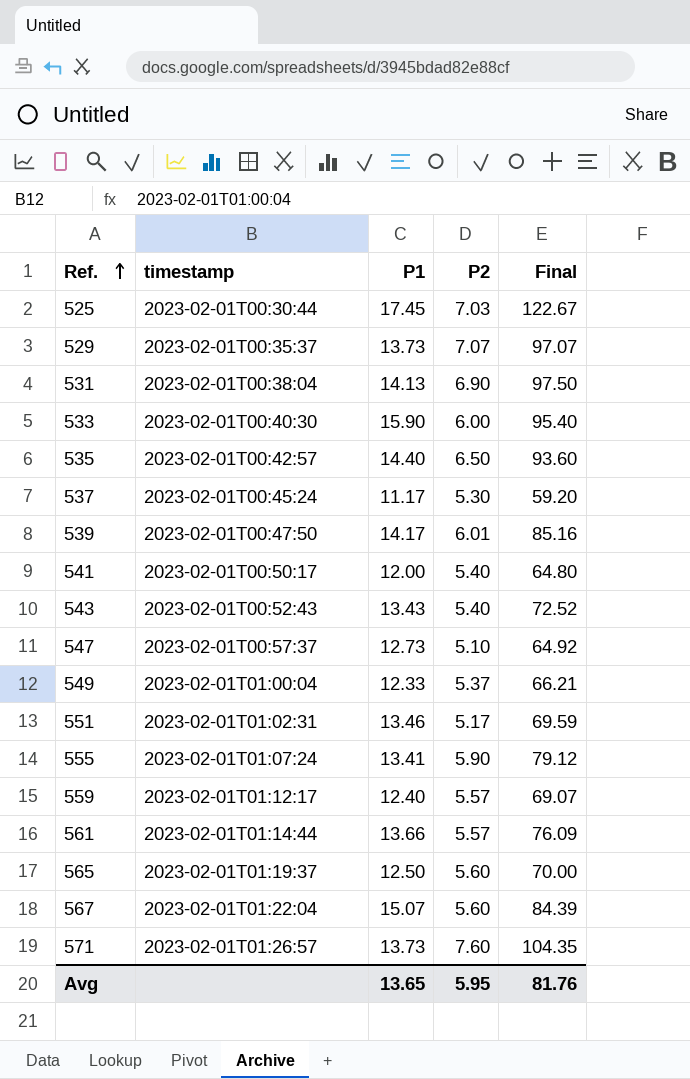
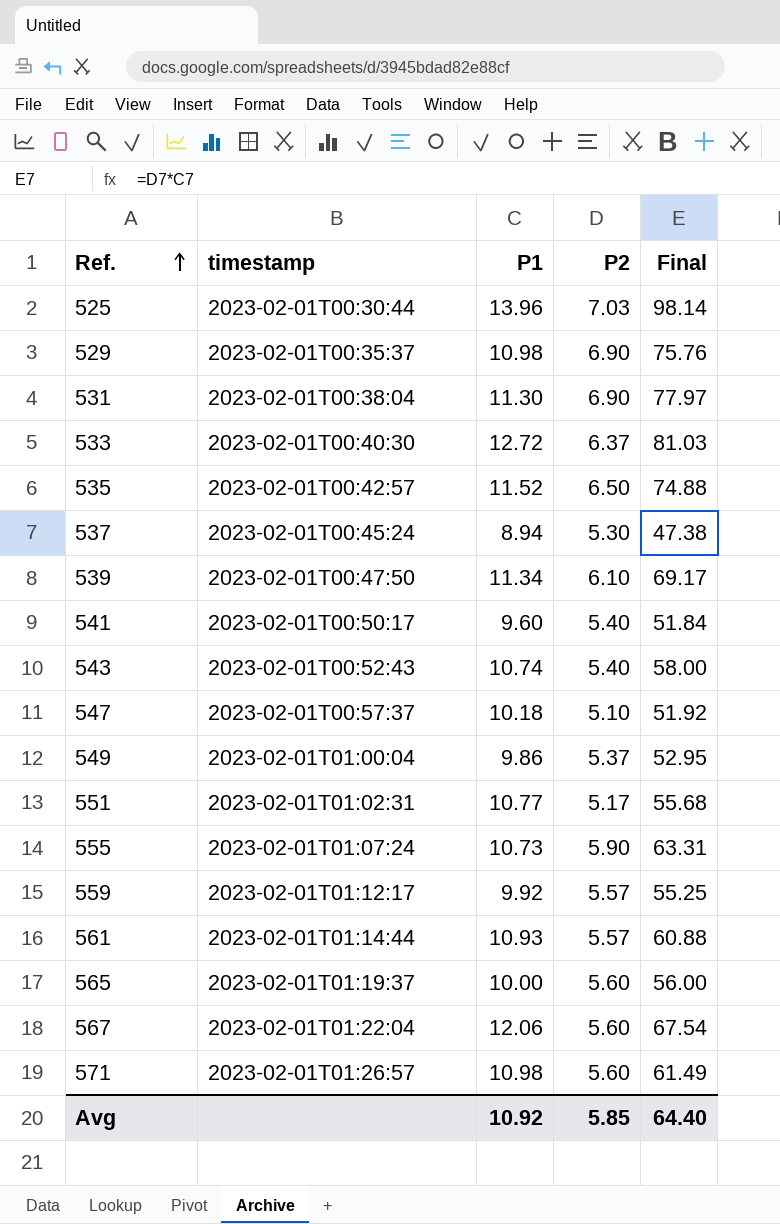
525 | P1: 17.45 -> 13.96
525 | Final: 122.67 -> 98.14
529 | P1: 13.73 -> 10.98
529 | P2: 7.07 -> 6.90
529 | Final: 97.07 -> 75.76
531 | P1: 14.13 -> 11.30
531 | Final: 97.50 -> 77.97
533 | P1: 15.90 -> 12.72
533 | P2: 6.00 -> 6.37
533 | Final: 95.40 -> 81.03
535 | P1: 14.40 -> 11.52
535 | Final: 93.60 -> 74.88
537 | P1: 11.17 -> 8.94
537 | Final: 59.20 -> 47.38
539 | P1: 14.17 -> 11.34
539 | P2: 6.01 -> 6.10
539 | Final: 85.16 -> 69.17
541 | P1: 12.00 -> 9.60
541 | Final: 64.80 -> 51.84
543 | P1: 13.43 -> 10.74
543 | Final: 72.52 -> 58.00
547 | P1: 12.73 -> 10.18
547 | Final: 64.92 -> 51.92
549 | P1: 12.33 -> 9.86
549 | Final: 66.21 -> 52.95
551 | P1: 13.46 -> 10.77
551 | Final: 69.59 -> 55.68
555 | P1: 13.41 -> 10.73
555 | Final: 79.12 -> 63.31
559 | P1: 12.40 -> 9.92
559 | Final: 69.07 -> 55.25
561 | P1: 13.66 -> 10.93
561 | Final: 76.09 -> 60.88
565 | P1: 12.50 -> 10.00
565 | Final: 70.00 -> 56.00
567 | P1: 15.07 -> 12.06
567 | Final: 84.39 -> 67.54
571 | P1: 13.73 -> 10.98
571 | P2: 7.60 -> 5.60
571 | Final: 104.35 -> 61.49
Avg | P1: 13.65 -> 10.92
Avg | P2: 5.95 -> 5.85
Avg | Final: 81.76 -> 64.40

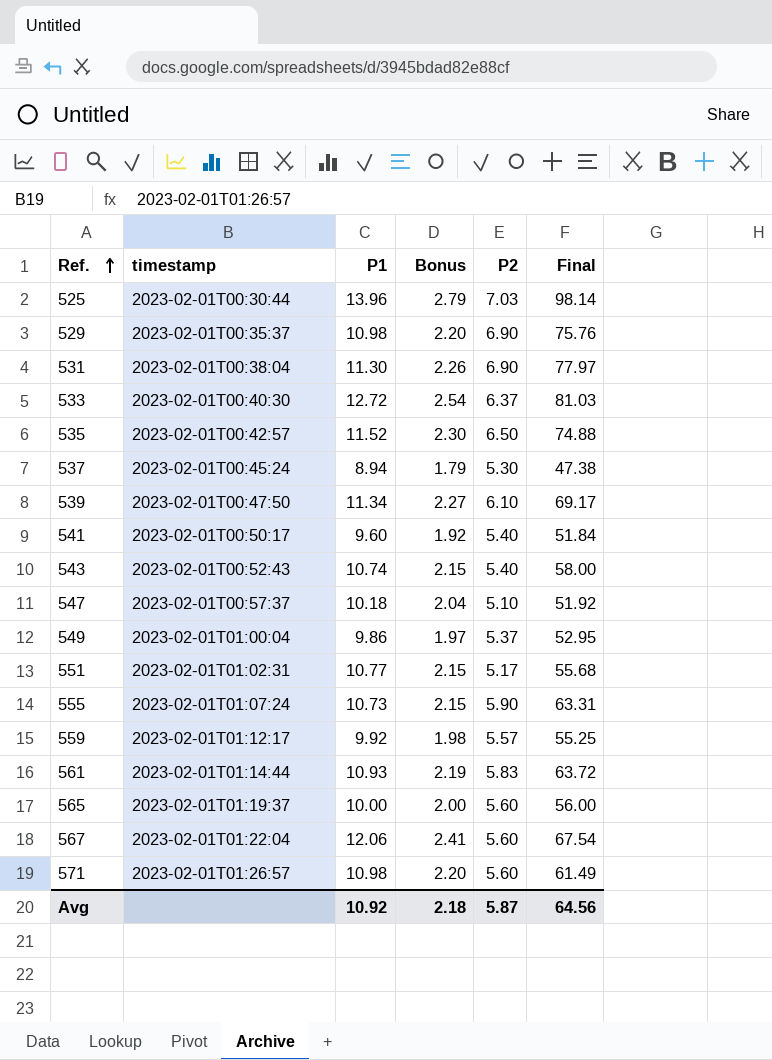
column Bonus | formula: none -> [P1] * 0.2
561 | P2: 5.57 -> 5.83
561 | Final: 60.88 -> 63.72
Avg | P2: 5.85 -> 5.87
Avg | Final: 64.40 -> 64.56

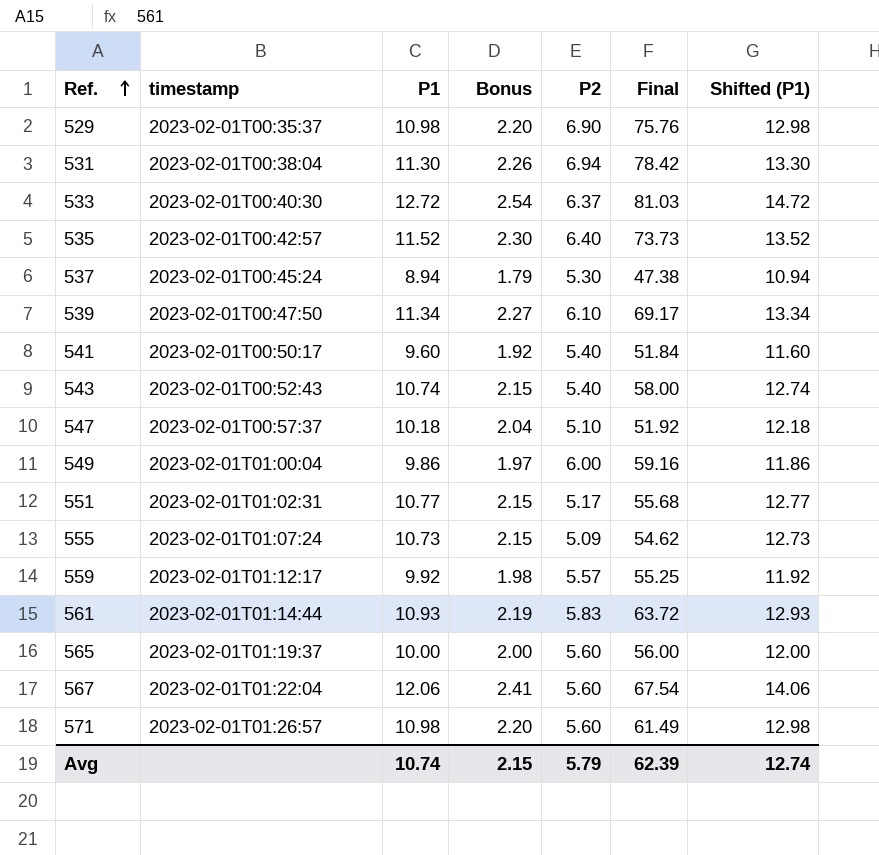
column Shifted (P1) | formula: none -> [P1] + 2
row 525: 2023-02-01T00:30:44 | 13.96 | 2.79 | 7.03 | 98.14 -> none
531 | P2: 6.90 -> 6.94
531 | Final: 77.97 -> 78.42
535 | P2: 6.50 -> 6.40
535 | Final: 74.88 -> 73.73
549 | P2: 5.37 -> 6.00
549 | Final: 52.95 -> 59.16
555 | P2: 5.90 -> 5.09
555 | Final: 63.31 -> 54.62
Avg | P1: 10.92 -> 10.74
Avg | Bonus: 2.18 -> 2.15
Avg | P2: 5.87 -> 5.79
Avg | Final: 64.56 -> 62.39

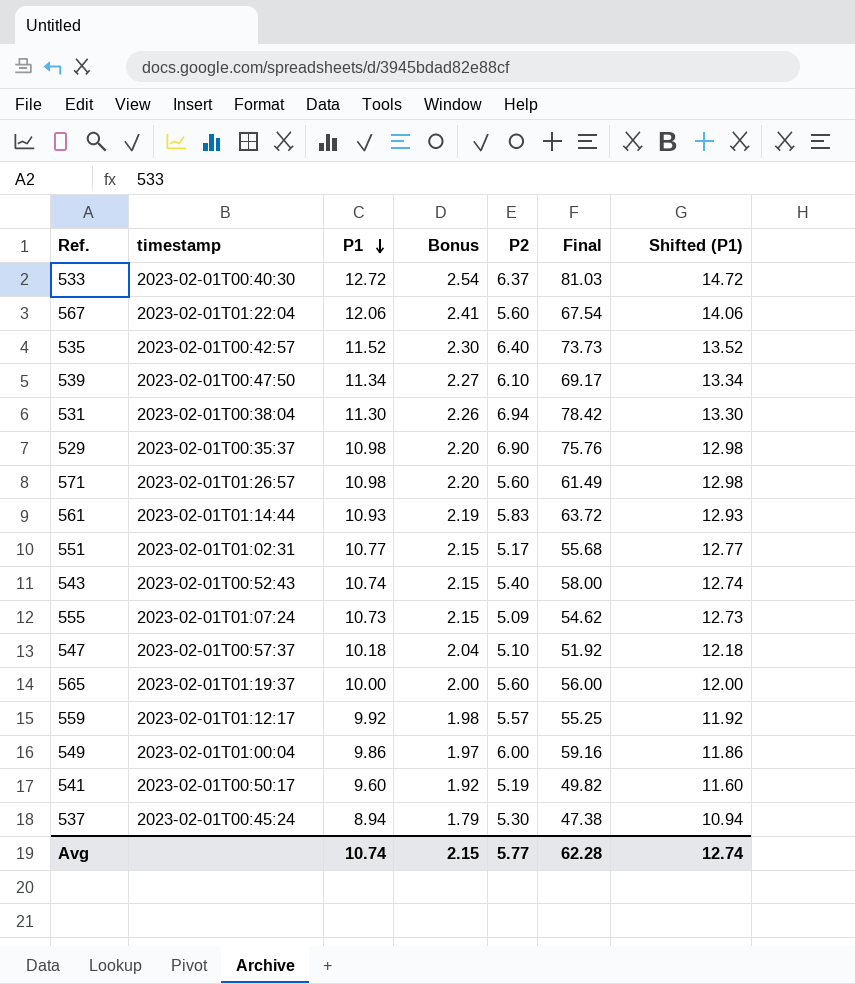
row order: Ref. ascending -> P1 descending
541 | P2: 5.40 -> 5.19
541 | Final: 51.84 -> 49.82
Avg | P2: 5.79 -> 5.77
Avg | Final: 62.39 -> 62.28

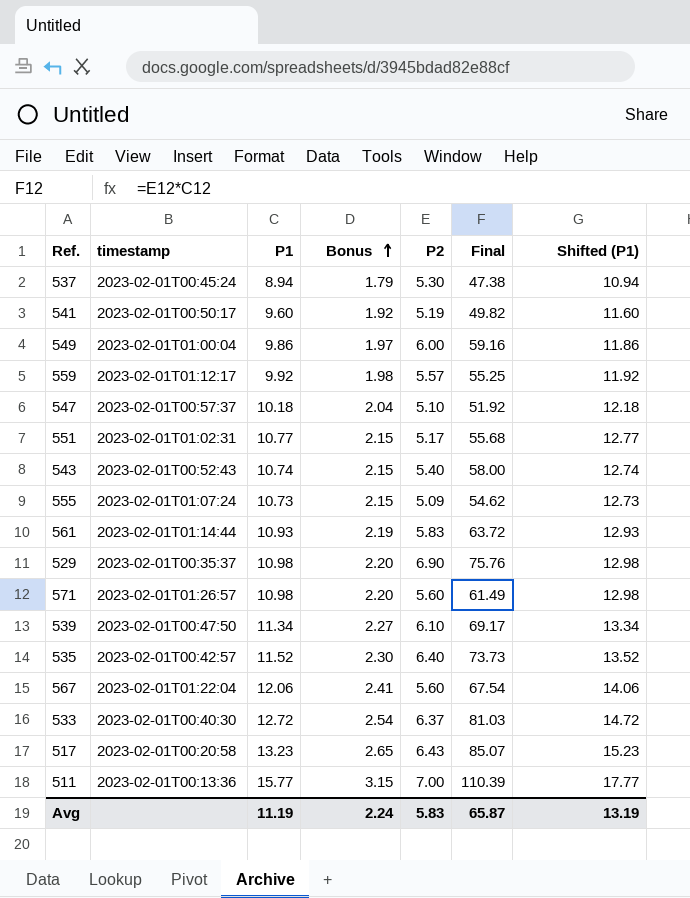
row order: P1 descending -> Bonus ascending
row 531: 2023-02-01T00:38:04 | 11.30 | 2.26 | 6.94 | 78.42 | 13.30 -> none
row 565: 2023-02-01T01:19:37 | 10.00 | 2.00 | 5.60 | 56.00 | 12.00 -> none
row 517: none -> 2023-02-01T00:20:58 | 13.23 | 2.65 | 6.43 | 85.07 | 15.23
row 511: none -> 2023-02-01T00:13:36 | 15.77 | 3.15 | 7.00 | 110.39 | 17.77
Avg | P1: 10.74 -> 11.19
Avg | Bonus: 2.15 -> 2.24
Avg | P2: 5.77 -> 5.83
Avg | Final: 62.28 -> 65.87
Avg | Shifted (P1): 12.74 -> 13.19

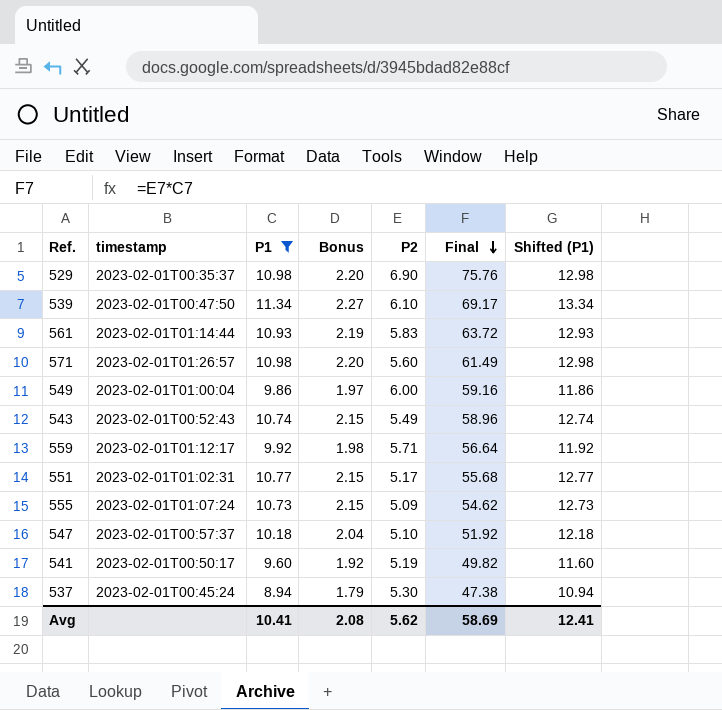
filter: none -> P1 <= 11.34
row order: Bonus ascending -> Final descending
543 | P2: 5.40 -> 5.49
543 | Final: 58.00 -> 58.96
559 | P2: 5.57 -> 5.71
559 | Final: 55.25 -> 56.64
Avg | P1: 11.19 -> 10.41
Avg | Bonus: 2.24 -> 2.08
Avg | P2: 5.83 -> 5.62
Avg | Final: 65.87 -> 58.69
Avg | Shifted (P1): 13.19 -> 12.41

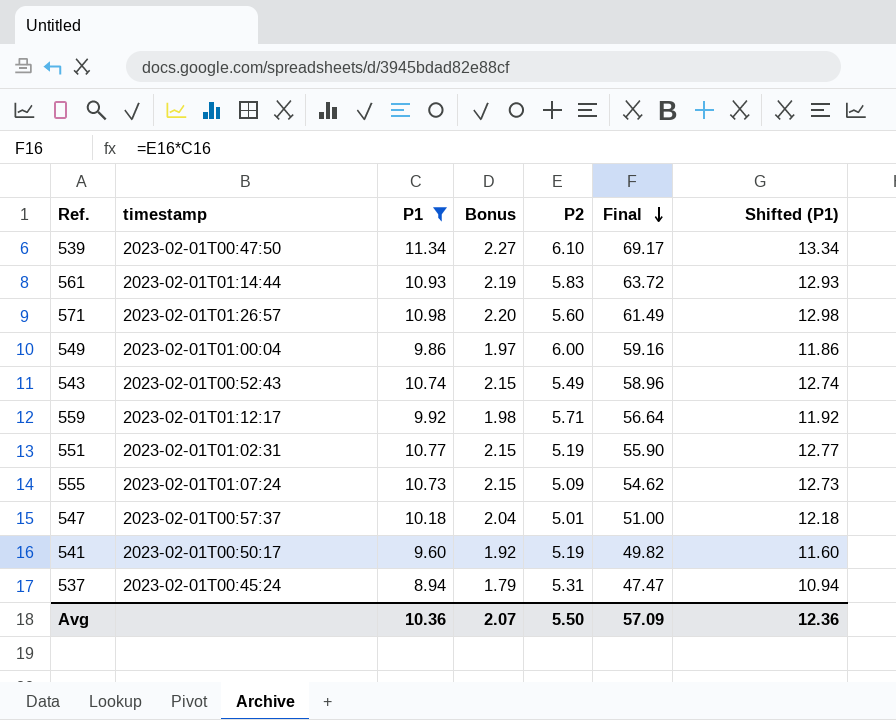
row 529: 2023-02-01T00:35:37 | 10.98 | 2.20 | 6.90 | 75.76 | 12.98 -> none
551 | P2: 5.17 -> 5.19
551 | Final: 55.68 -> 55.90
547 | P2: 5.10 -> 5.01
547 | Final: 51.92 -> 51.00
537 | P2: 5.30 -> 5.31
537 | Final: 47.38 -> 47.47
Avg | P1: 10.41 -> 10.36
Avg | Bonus: 2.08 -> 2.07
Avg | P2: 5.62 -> 5.50
Avg | Final: 58.69 -> 57.09
Avg | Shifted (P1): 12.41 -> 12.36

